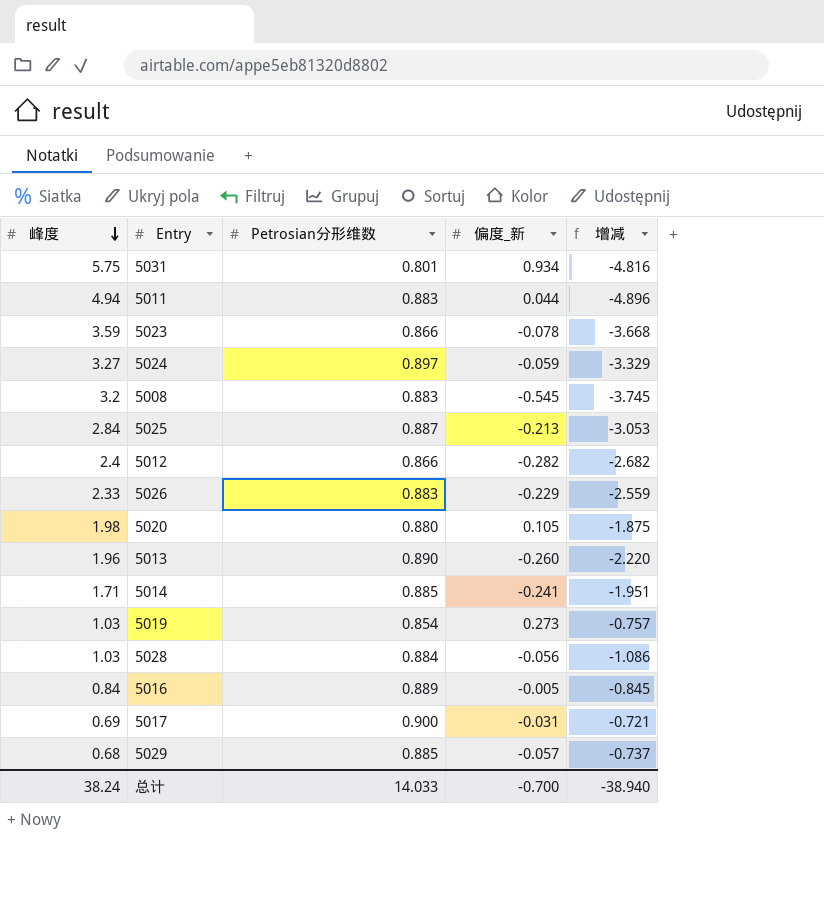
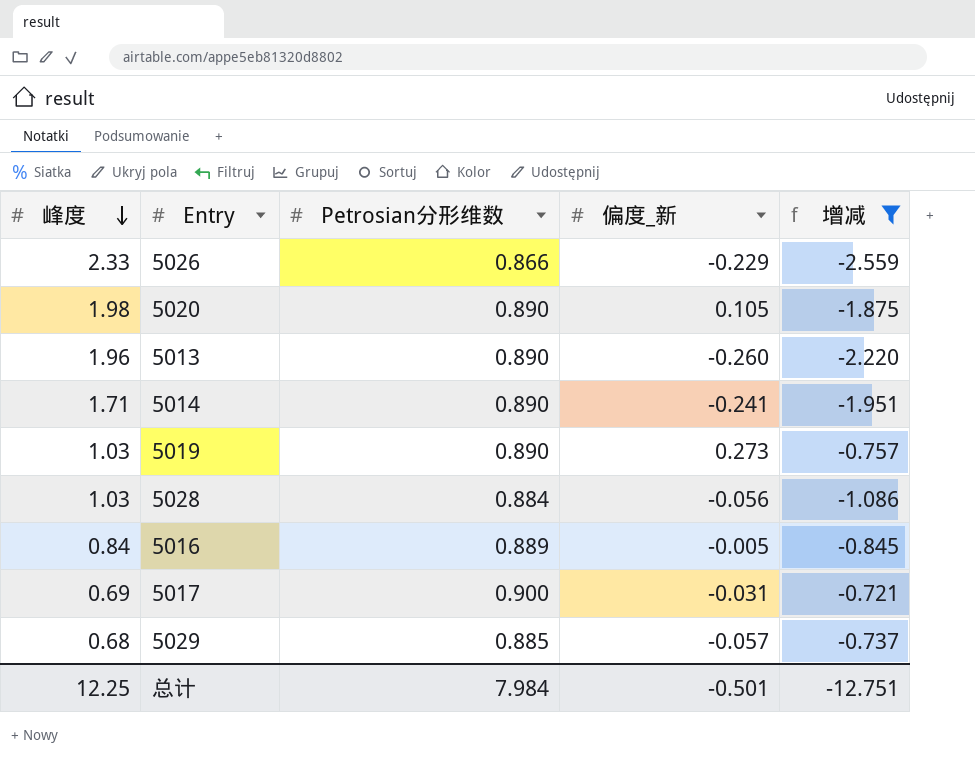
filter: none -> 增减 >= -2.559
5026 | Petrosian分形维数: 0.883 -> 0.866
5020 | Petrosian分形维数: 0.880 -> 0.890
5014 | Petrosian分形维数: 0.885 -> 0.890
5019 | Petrosian分形维数: 0.854 -> 0.890
总计 | 峰度: 38.24 -> 12.25
总计 | Petrosian分形维数: 14.033 -> 7.984
总计 | 偏度_新: -0.700 -> -0.501
总计 | 增减: -38.940 -> -12.751

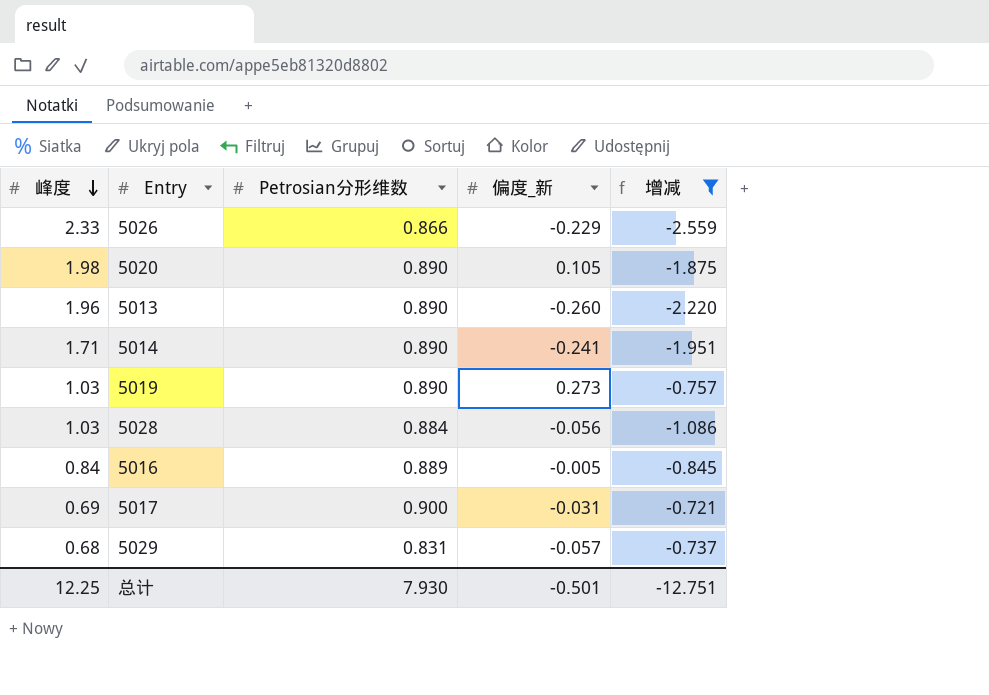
5029 | Petrosian分形维数: 0.885 -> 0.831
总计 | Petrosian分形维数: 7.984 -> 7.930

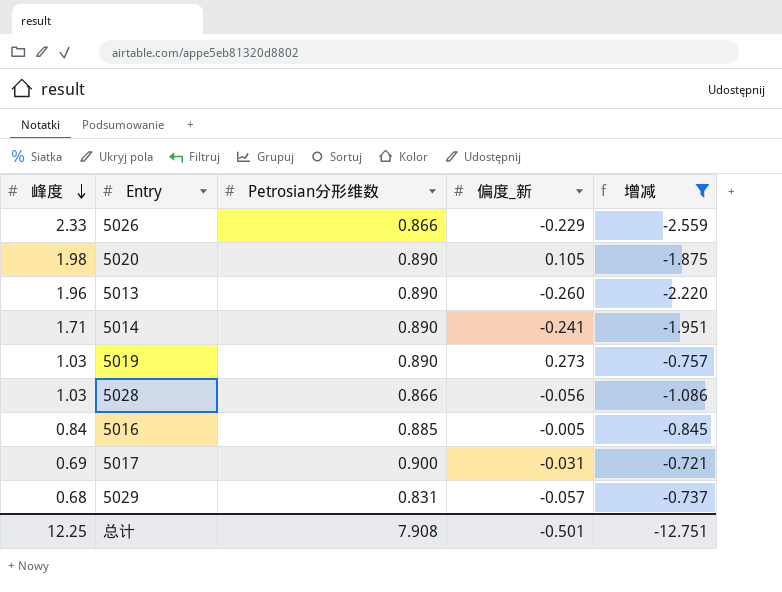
5028 | Petrosian分形维数: 0.884 -> 0.866
5016 | Petrosian分形维数: 0.889 -> 0.885
总计 | Petrosian分形维数: 7.930 -> 7.908

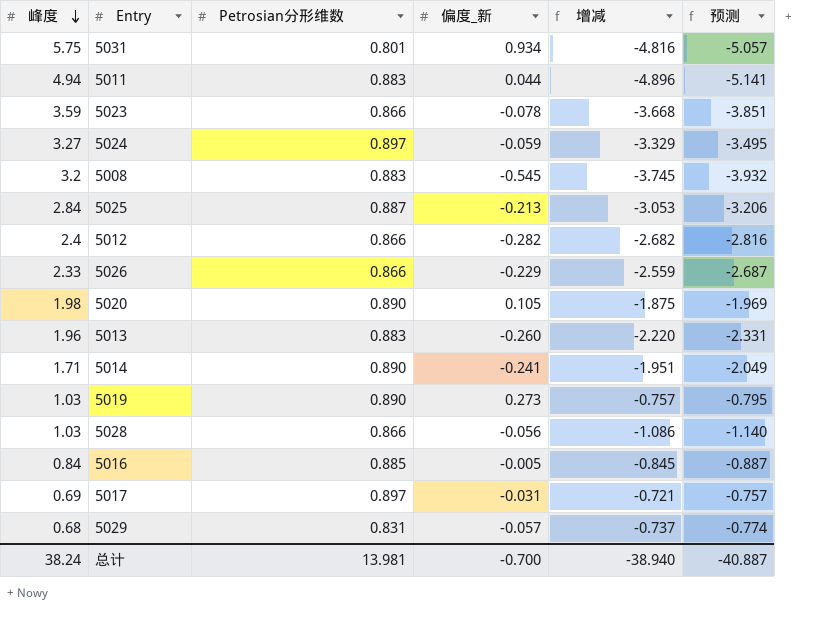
filter: 增减 >= -2.559 -> none
column 预测 | formula: none -> [增减] * 1.05
5013 | Petrosian分形维数: 0.890 -> 0.883
5017 | Petrosian分形维数: 0.900 -> 0.897
总计 | 峰度: 12.25 -> 38.24
总计 | Petrosian分形维数: 7.908 -> 13.981
总计 | 偏度_新: -0.501 -> -0.700
总计 | 增减: -12.751 -> -38.940

